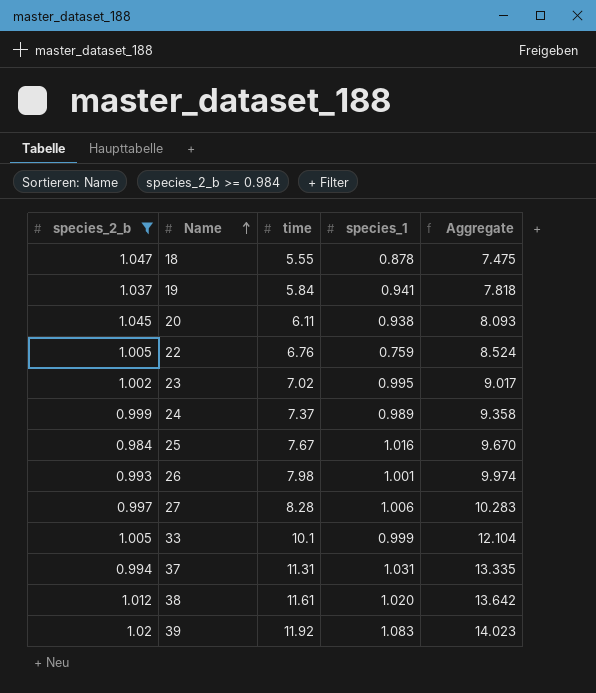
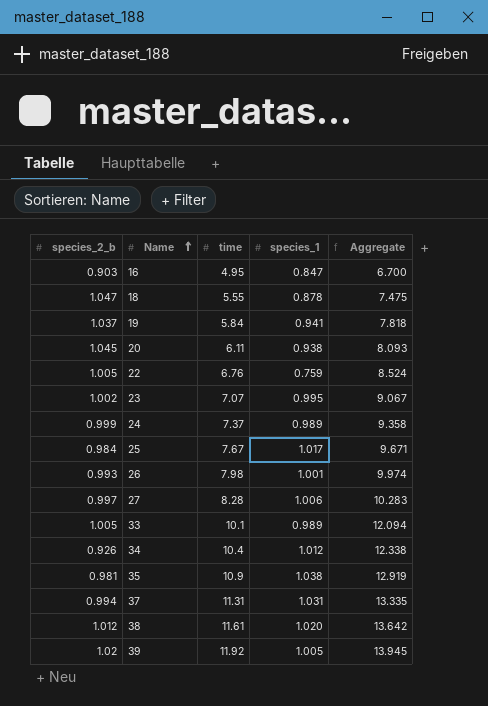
filter: species_2_b >= 0.984 -> none
23 | time: 7.02 -> 7.07
23 | Aggregate: 9.017 -> 9.067
25 | species_1: 1.016 -> 1.017
25 | Aggregate: 9.670 -> 9.671
33 | species_1: 0.999 -> 0.989
33 | Aggregate: 12.104 -> 12.094
39 | species_1: 1.083 -> 1.005
39 | Aggregate: 14.023 -> 13.945

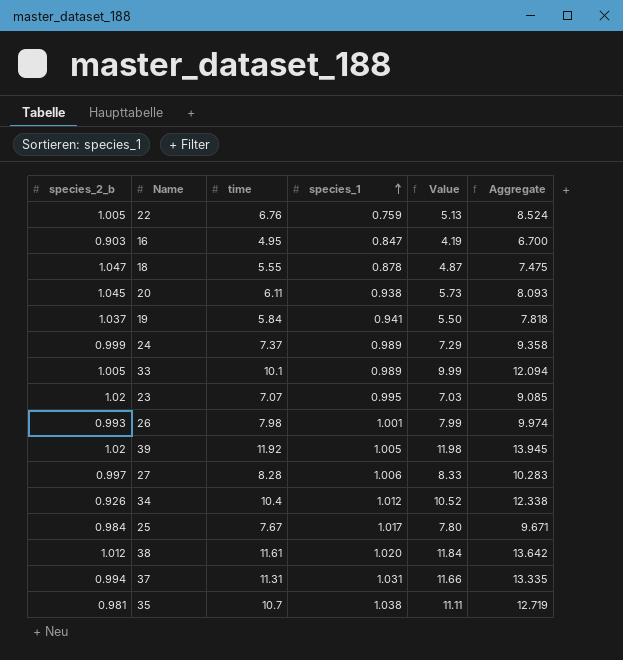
row order: Name ascending -> species_1 ascending
column Value | formula: none -> [time] * [species_1]
23 | species_2_b: 1.002 -> 1.02
23 | Aggregate: 9.067 -> 9.085
35 | time: 10.9 -> 10.7
35 | Aggregate: 12.919 -> 12.719

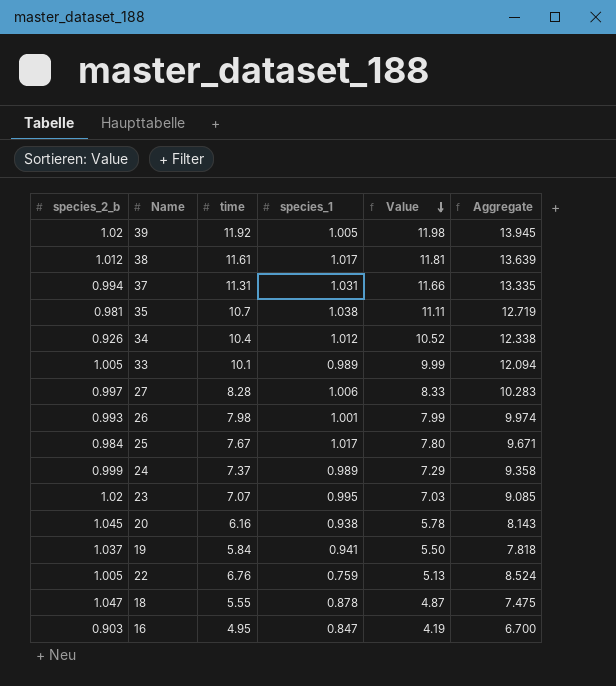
row order: species_1 ascending -> Value descending
38 | species_1: 1.020 -> 1.017
38 | Value: 11.84 -> 11.81
38 | Aggregate: 13.642 -> 13.639
20 | time: 6.11 -> 6.16
20 | Value: 5.73 -> 5.78
20 | Aggregate: 8.093 -> 8.143

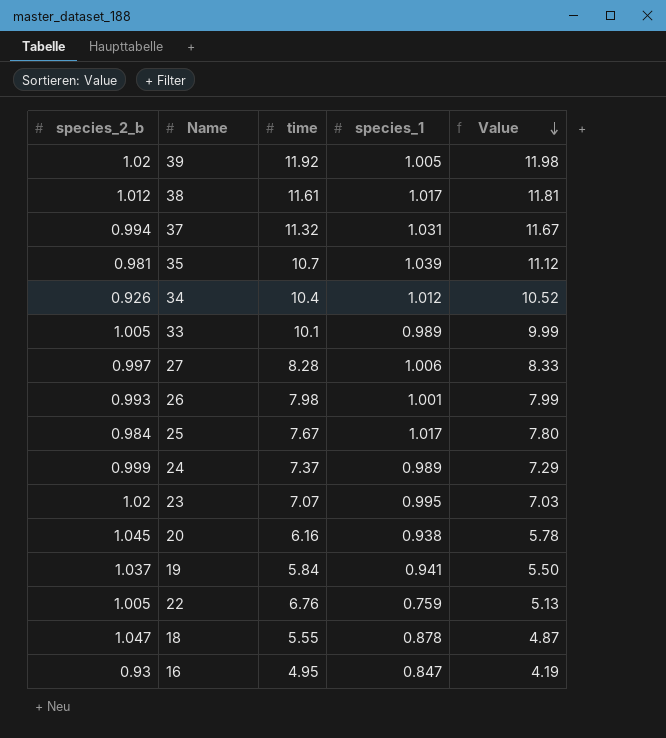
column Aggregate | formula: [species_2_b] + [time] + [species_1] -> none
37 | time: 11.31 -> 11.32
37 | Value: 11.66 -> 11.67
35 | species_1: 1.038 -> 1.039
35 | Value: 11.11 -> 11.12
16 | species_2_b: 0.903 -> 0.93

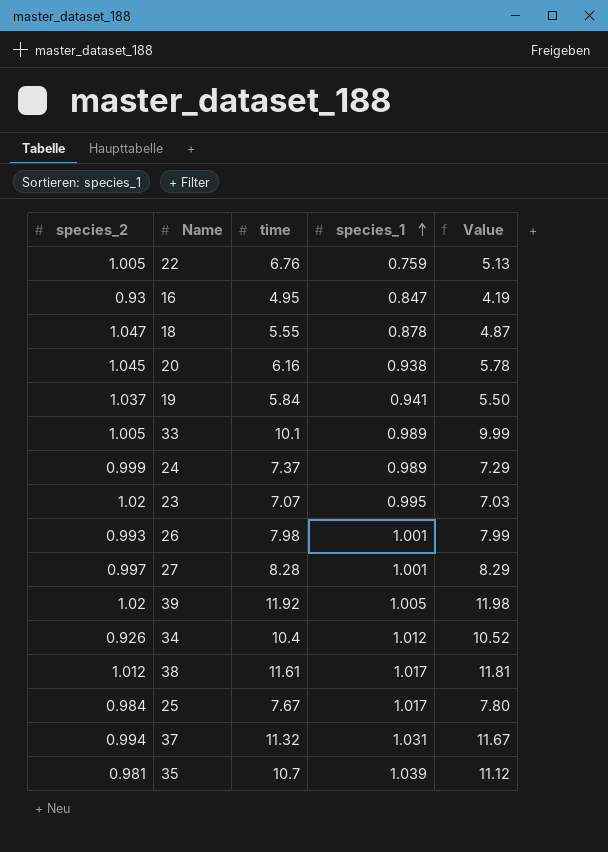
row order: Value descending -> species_1 ascending
column name: species_2_b -> species_2
27 | species_1: 1.006 -> 1.001
27 | Value: 8.33 -> 8.29

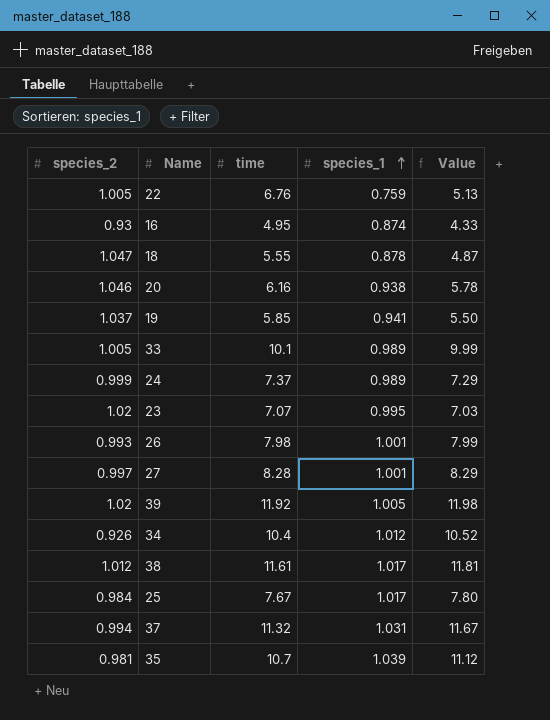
16 | species_1: 0.847 -> 0.874
16 | Value: 4.19 -> 4.33
20 | species_2: 1.045 -> 1.046
19 | time: 5.84 -> 5.85

